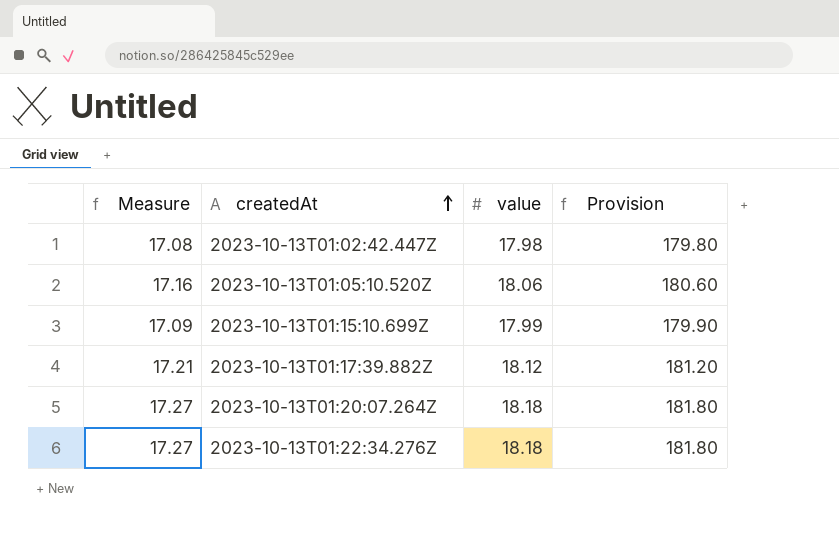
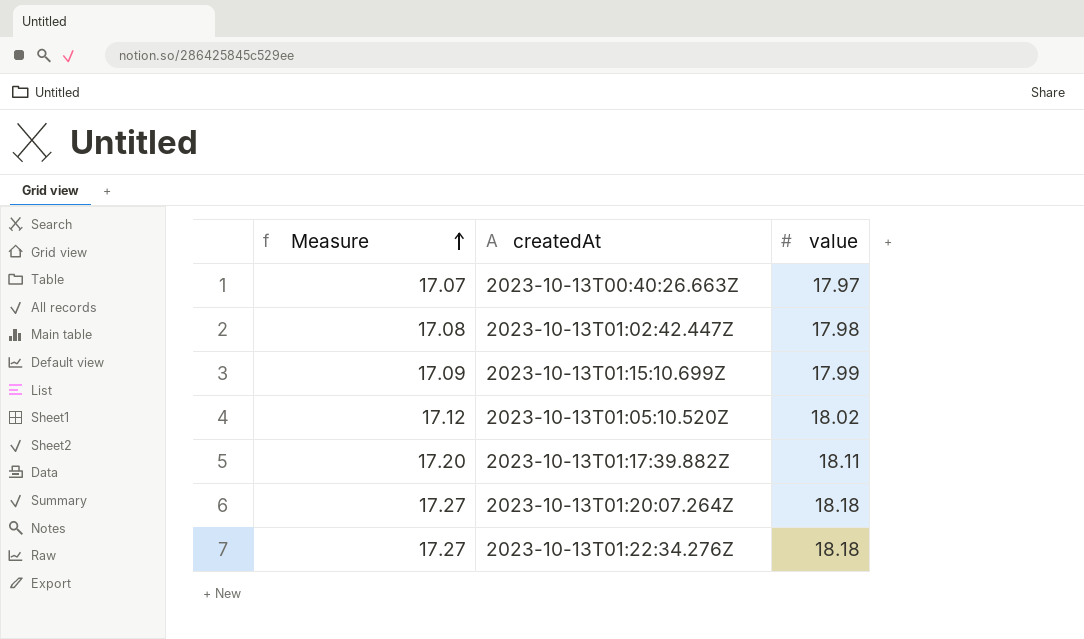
row order: createdAt ascending -> Measure ascending
column Provision | formula: [value] * 10 -> none
row 2023-10-13T00:40:26.663Z: none -> 17.07 | 17.97
2023-10-13T01:05:10.520Z | Measure: 17.16 -> 17.12
2023-10-13T01:05:10.520Z | value: 18.06 -> 18.02
2023-10-13T01:17:39.882Z | Measure: 17.21 -> 17.20
2023-10-13T01:17:39.882Z | value: 18.12 -> 18.11

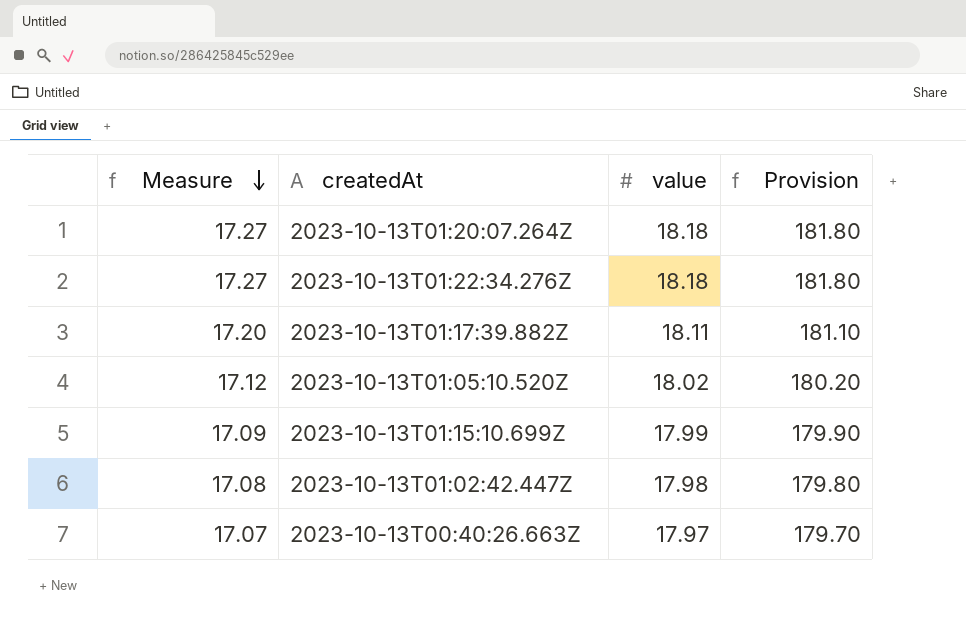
row order: Measure ascending -> Measure descending
column Provision | formula: none -> [value] * 10

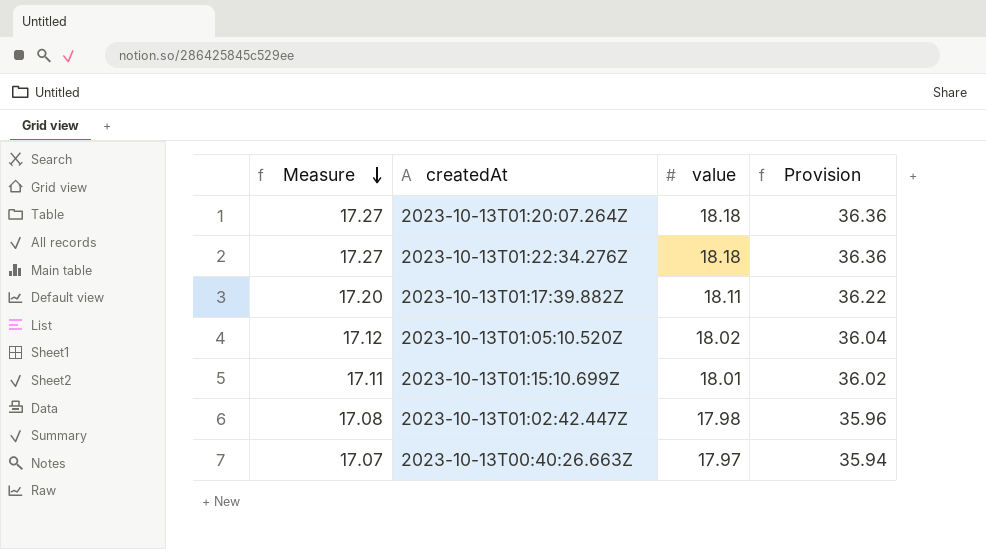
column Provision | formula: [value] * 10 -> [value] * 2
2023-10-13T01:15:10.699Z | Measure: 17.09 -> 17.11
2023-10-13T01:15:10.699Z | value: 17.99 -> 18.01

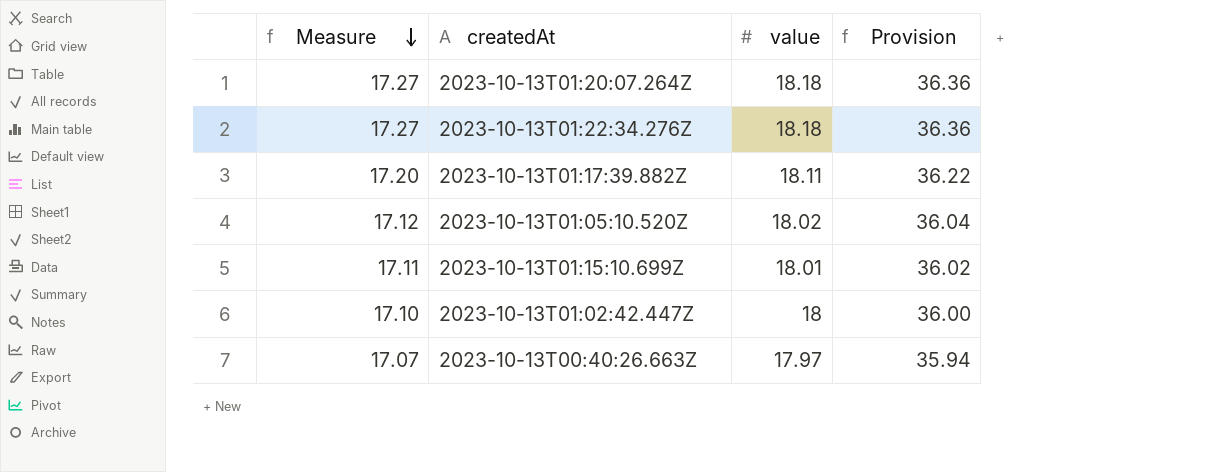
2023-10-13T01:02:42.447Z | Measure: 17.08 -> 17.10
2023-10-13T01:02:42.447Z | value: 17.98 -> 18
2023-10-13T01:02:42.447Z | Provision: 35.96 -> 36.00

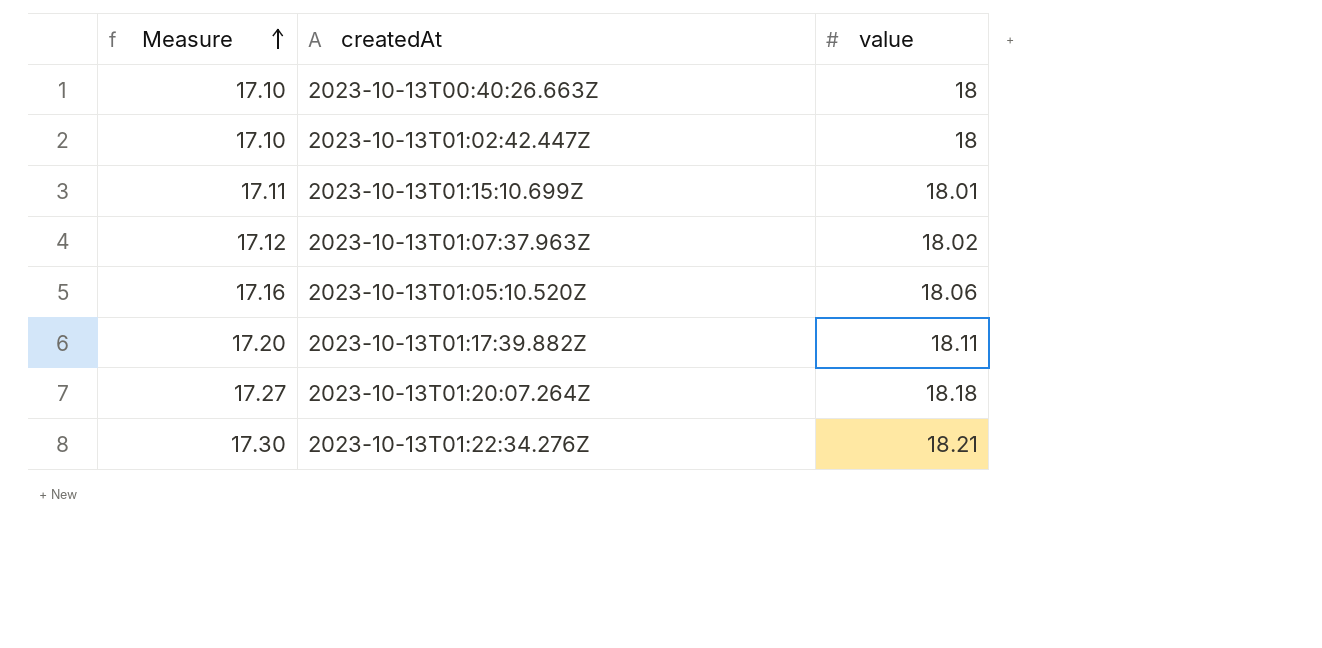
row order: Measure descending -> Measure ascending
column Provision | formula: [value] * 2 -> none
2023-10-13T00:40:26.663Z | Measure: 17.07 -> 17.10
2023-10-13T00:40:26.663Z | value: 17.97 -> 18
row 2023-10-13T01:07:37.963Z: none -> 17.12 | 18.02
2023-10-13T01:05:10.520Z | Measure: 17.12 -> 17.16
2023-10-13T01:05:10.520Z | value: 18.02 -> 18.06
2023-10-13T01:22:34.276Z | Measure: 17.27 -> 17.30
2023-10-13T01:22:34.276Z | value: 18.18 -> 18.21

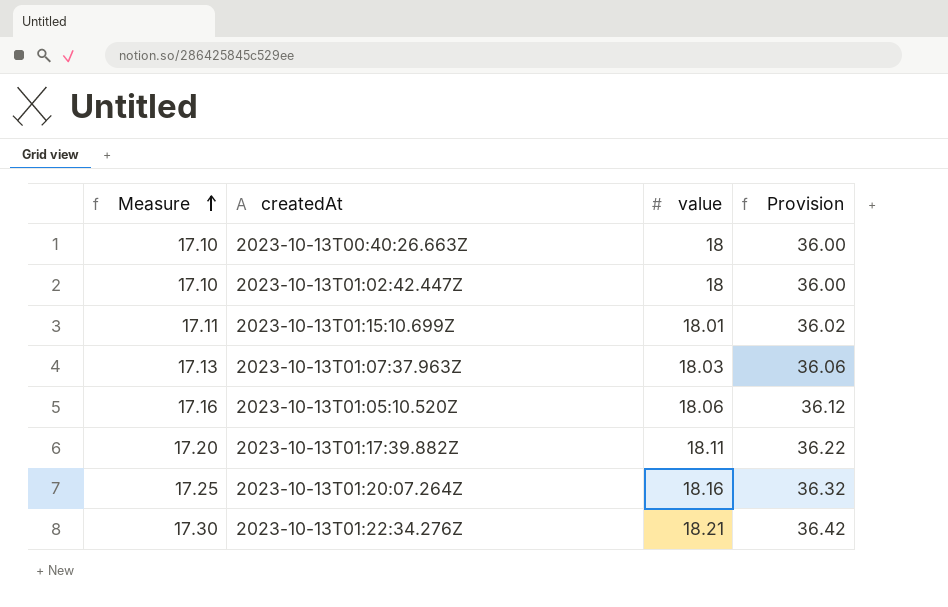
column Provision | formula: none -> [value] * 2
2023-10-13T01:07:37.963Z | Measure: 17.12 -> 17.13
2023-10-13T01:07:37.963Z | value: 18.02 -> 18.03
2023-10-13T01:20:07.264Z | Measure: 17.27 -> 17.25
2023-10-13T01:20:07.264Z | value: 18.18 -> 18.16

